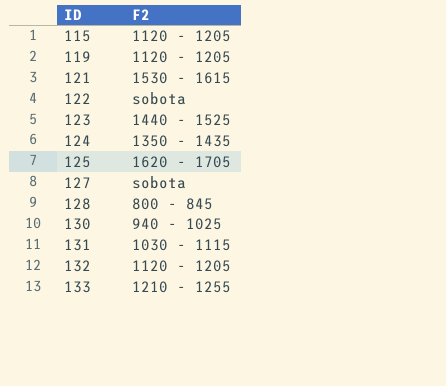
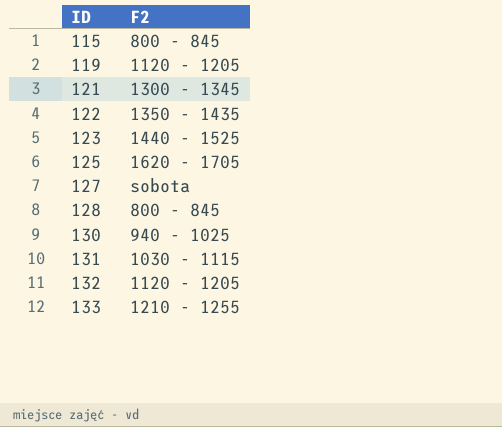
row 124: 1350 - 1435 -> none
115 | F2: 1120 - 1205 -> 800 - 845
121 | F2: 1530 - 1615 -> 1300 - 1345
122 | F2: sobota -> 1350 - 1435

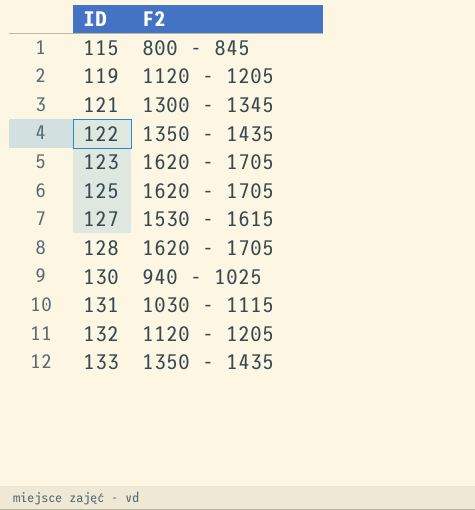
123 | F2: 1440 - 1525 -> 1620 - 1705
127 | F2: sobota -> 1530 - 1615
128 | F2: 800 - 845 -> 1620 - 1705
133 | F2: 1210 - 1255 -> 1350 - 1435

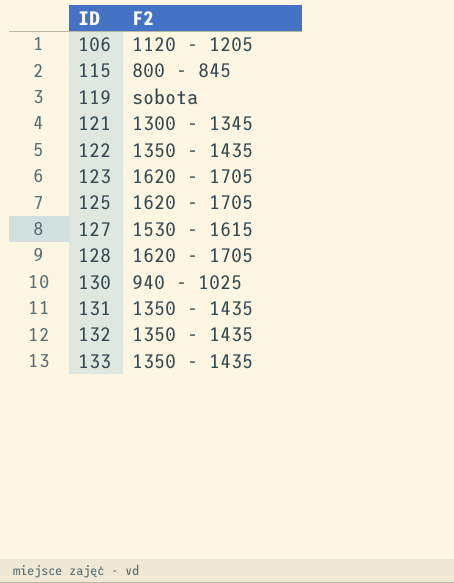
row 106: none -> 1120 - 1205
119 | F2: 1120 - 1205 -> sobota
131 | F2: 1030 - 1115 -> 1350 - 1435
132 | F2: 1120 - 1205 -> 1350 - 1435

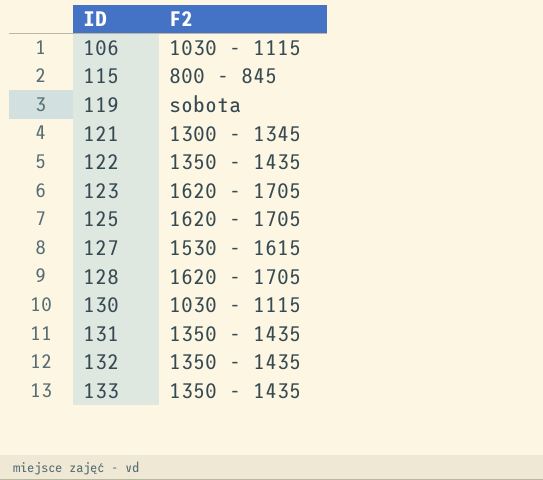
106 | F2: 1120 - 1205 -> 1030 - 1115
130 | F2: 940 - 1025 -> 1030 - 1115

